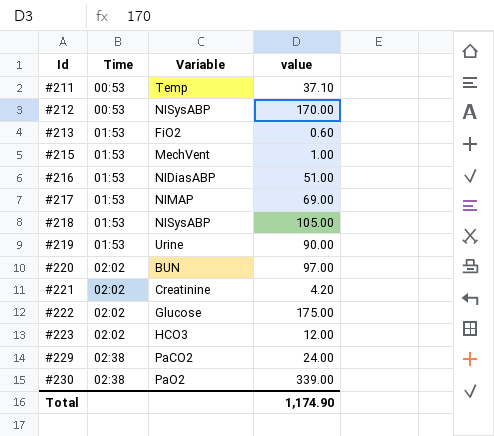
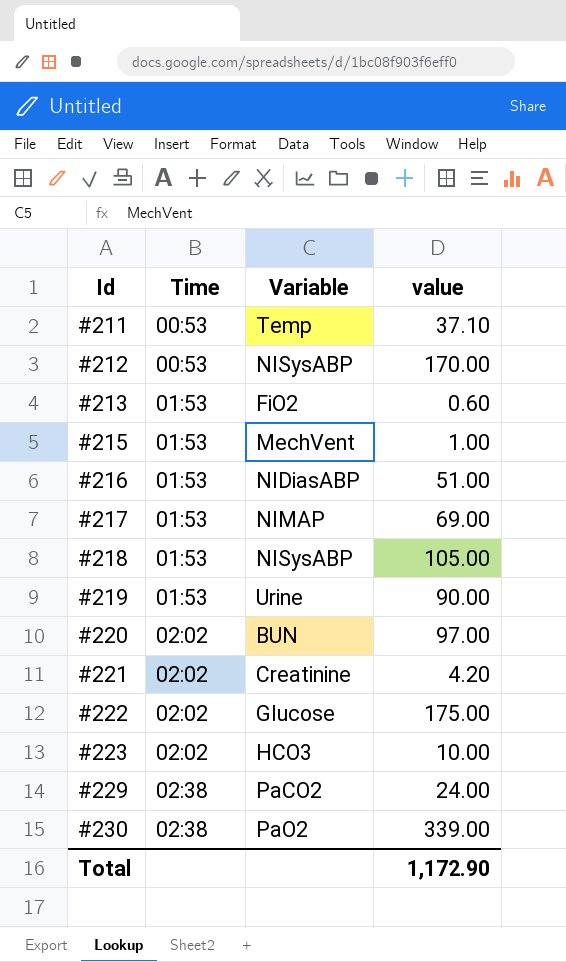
#223 | value: 12.00 -> 10.00
Total | value: 1,174.90 -> 1,172.90

